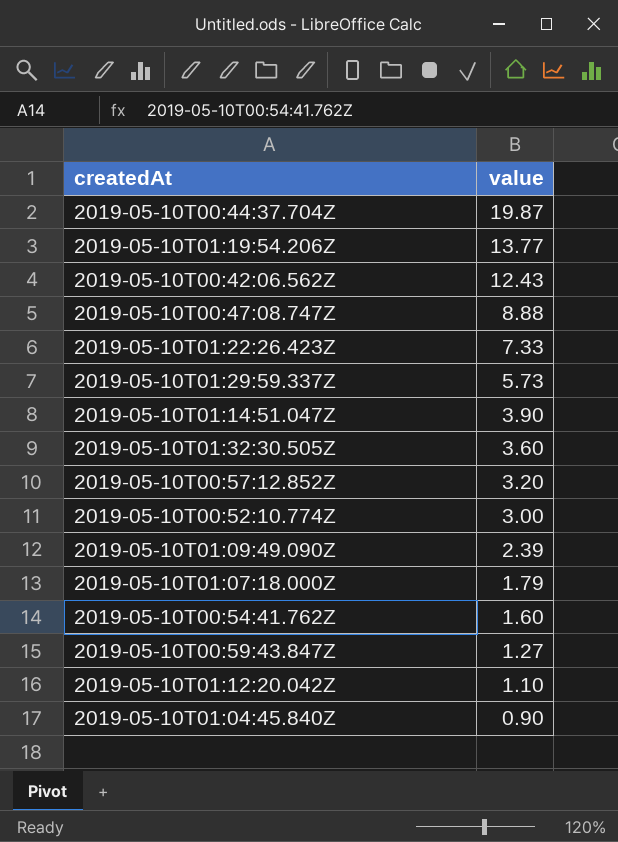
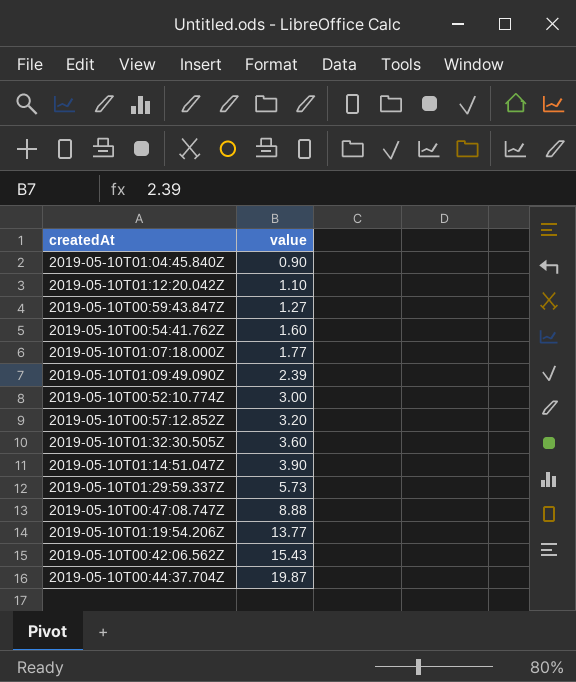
row order: value descending -> value ascending
row 2019-05-10T01:22:26.423Z: 7.33 -> none
2019-05-10T01:07:18.000Z | value: 1.79 -> 1.77
2019-05-10T00:42:06.562Z | value: 12.43 -> 15.43

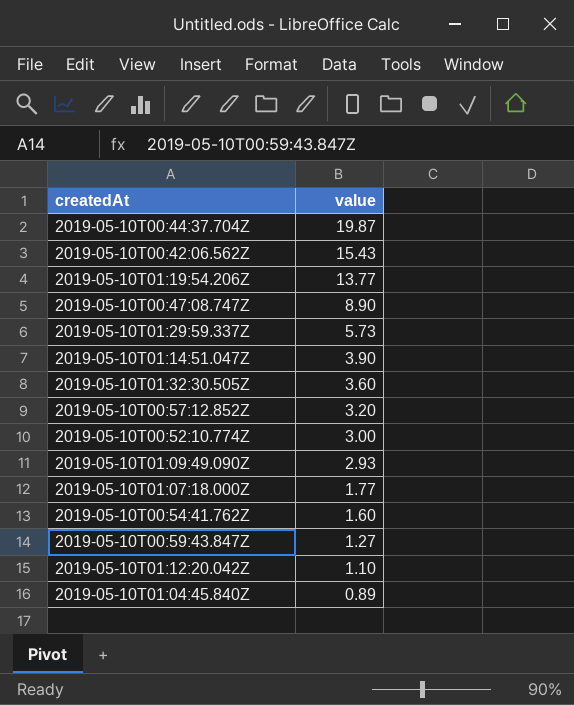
row order: value ascending -> value descending
2019-05-10T00:47:08.747Z | value: 8.88 -> 8.90
2019-05-10T01:09:49.090Z | value: 2.39 -> 2.93
2019-05-10T01:04:45.840Z | value: 0.90 -> 0.89

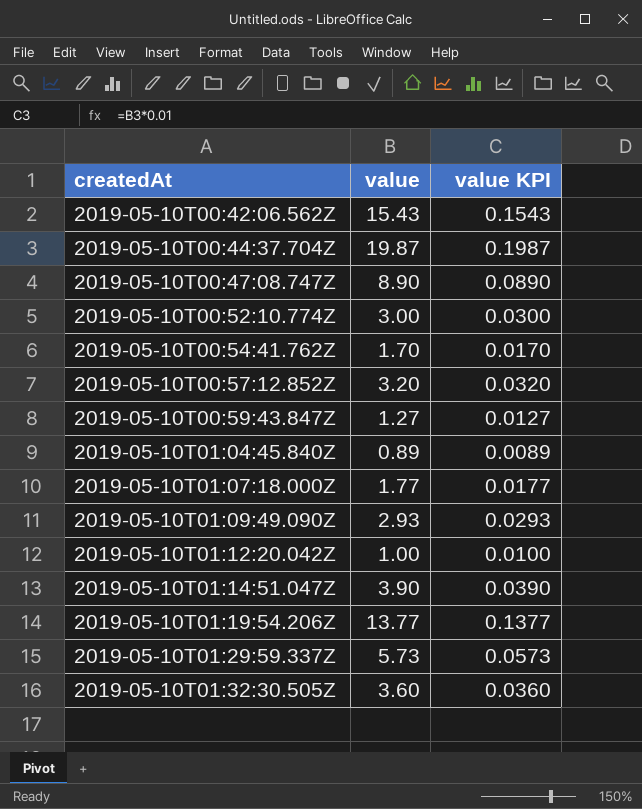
row order: value descending -> createdAt ascending
column value KPI | formula: none -> [value] * 0.01
2019-05-10T00:54:41.762Z | value: 1.60 -> 1.70
2019-05-10T01:12:20.042Z | value: 1.10 -> 1.00

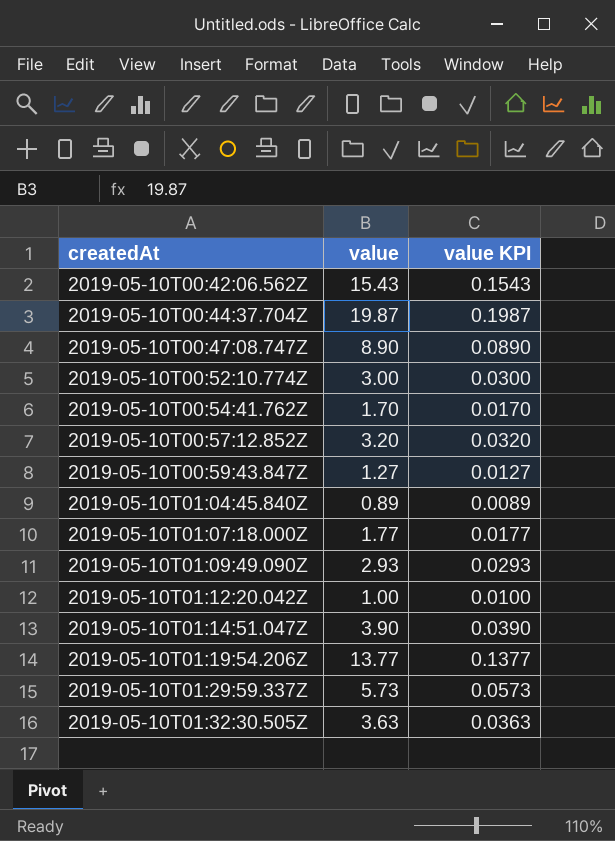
2019-05-10T01:32:30.505Z | value: 3.60 -> 3.63
2019-05-10T01:32:30.505Z | value KPI: 0.0360 -> 0.0363

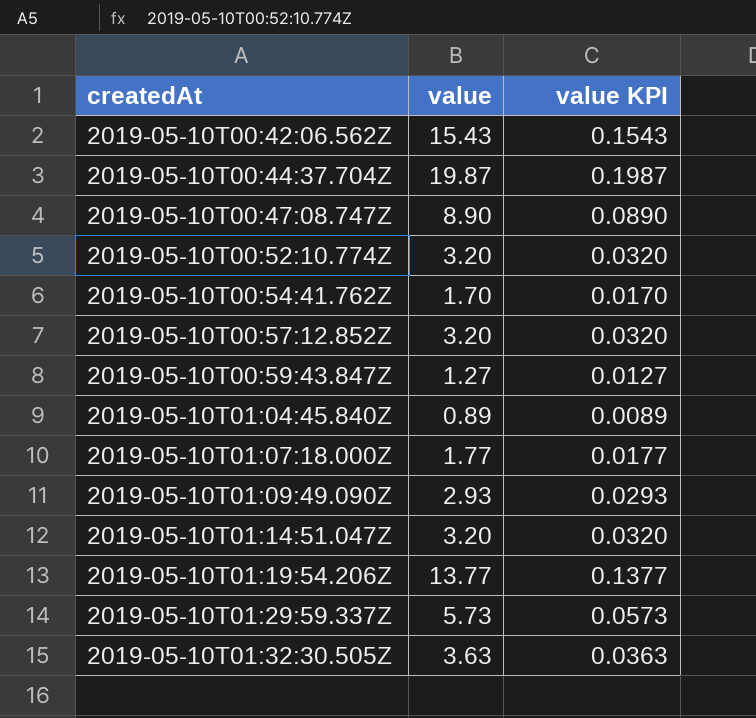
row 2019-05-10T01:12:20.042Z: 1.00 | 0.0100 -> none
2019-05-10T00:52:10.774Z | value: 3.00 -> 3.20
2019-05-10T00:52:10.774Z | value KPI: 0.0300 -> 0.0320
2019-05-10T01:14:51.047Z | value: 3.90 -> 3.20
2019-05-10T01:14:51.047Z | value KPI: 0.0390 -> 0.0320

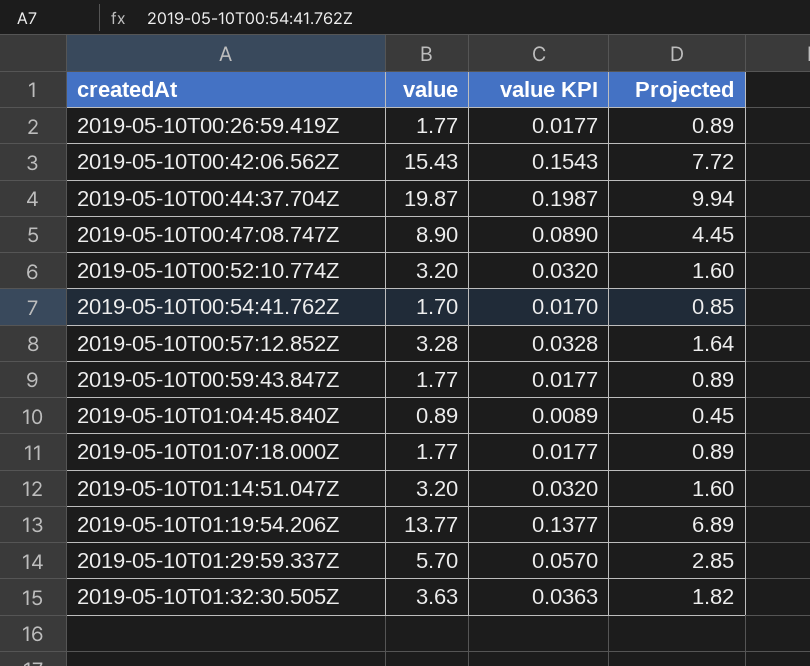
column Projected | formula: none -> [value] * 0.5
row 2019-05-10T01:09:49.090Z: 2.93 | 0.0293 -> none
row 2019-05-10T00:26:59.419Z: none -> 1.77 | 0.0177 | 0.89
2019-05-10T00:57:12.852Z | value: 3.20 -> 3.28
2019-05-10T00:57:12.852Z | value KPI: 0.0320 -> 0.0328
2019-05-10T00:59:43.847Z | value: 1.27 -> 1.77
2019-05-10T00:59:43.847Z | value KPI: 0.0127 -> 0.0177
2019-05-10T01:29:59.337Z | value: 5.73 -> 5.70
2019-05-10T01:29:59.337Z | value KPI: 0.0573 -> 0.0570

